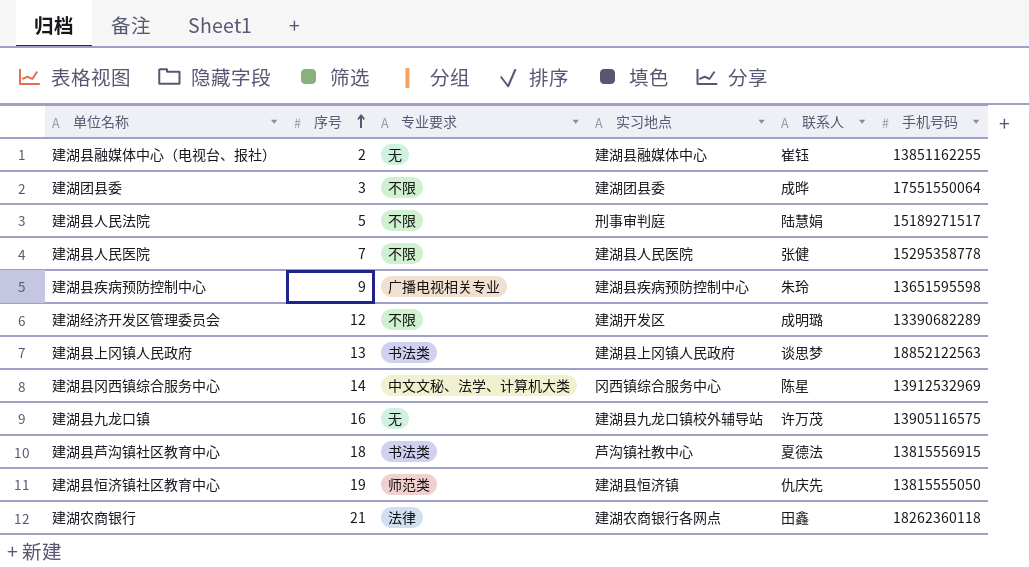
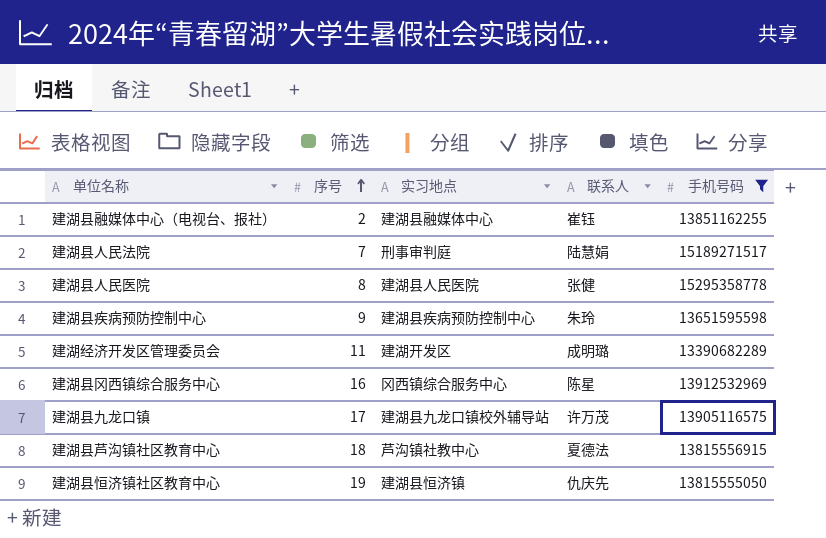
filter: none -> 手机号码 <= 15295358778
column 专业要求 | position: 3 -> none
建湖县人民法院 | 序号: 5 -> 7
建湖县人民医院 | 序号: 7 -> 8
建湖经济开发区管理委员会 | 序号: 12 -> 11
建湖县冈西镇综合服务中心 | 序号: 14 -> 16
建湖县九龙口镇 | 序号: 16 -> 17

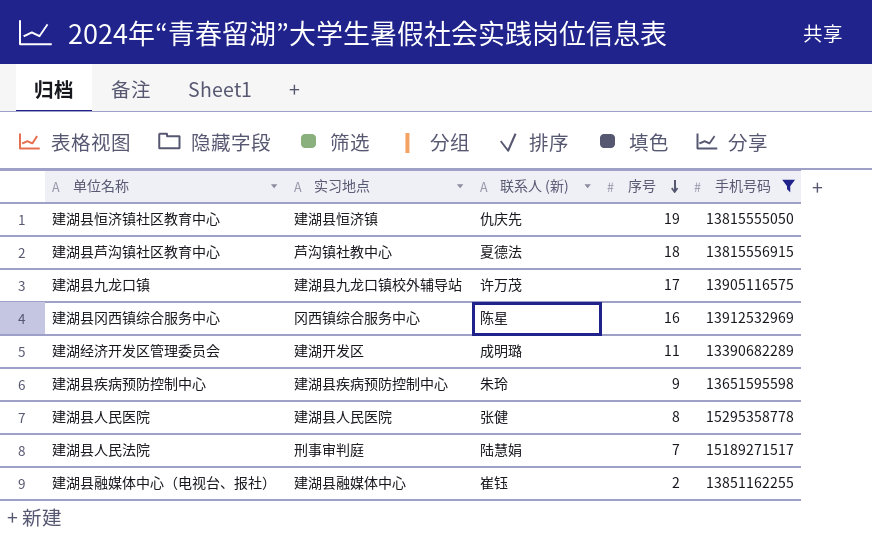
row order: 序号 ascending -> 序号 descending
column name: 联系人 -> 联系人 (新)
column 序号 | position: 2 -> 4

